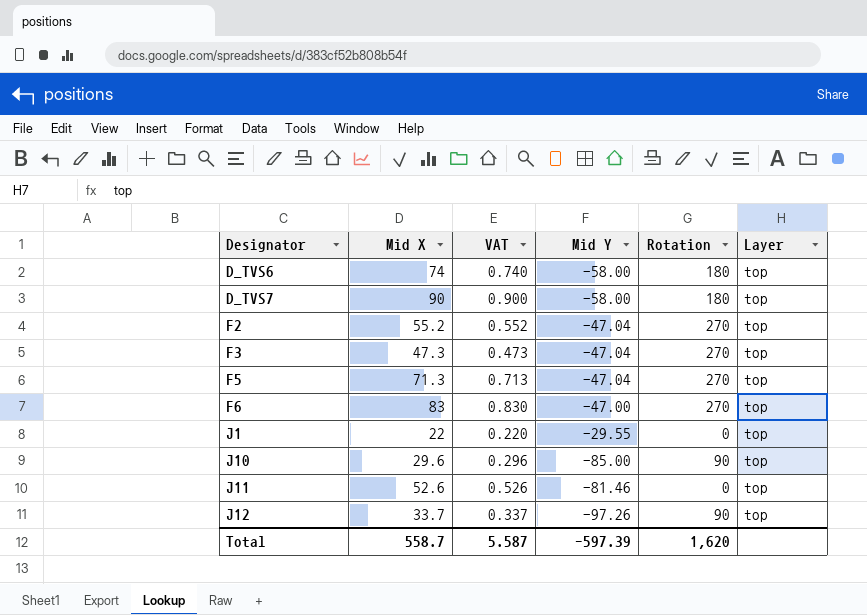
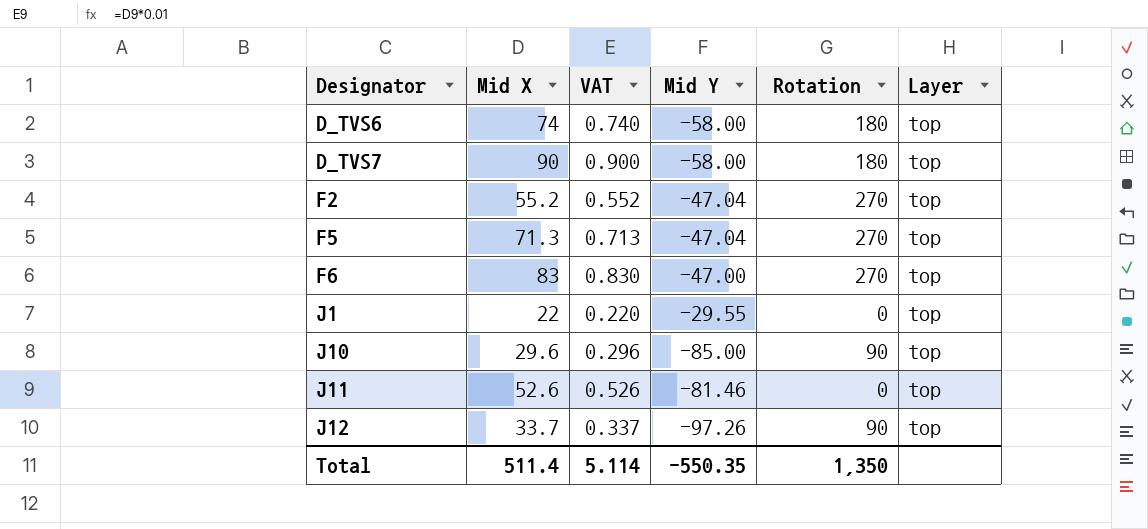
row F3: 47.3 | 0.473 | -47.04 | 270 | top -> none
Total | Mid X: 558.7 -> 511.4
Total | VAT: 5.587 -> 5.114
Total | Mid Y: -597.39 -> -550.35
Total | Rotation: 1,620 -> 1,350

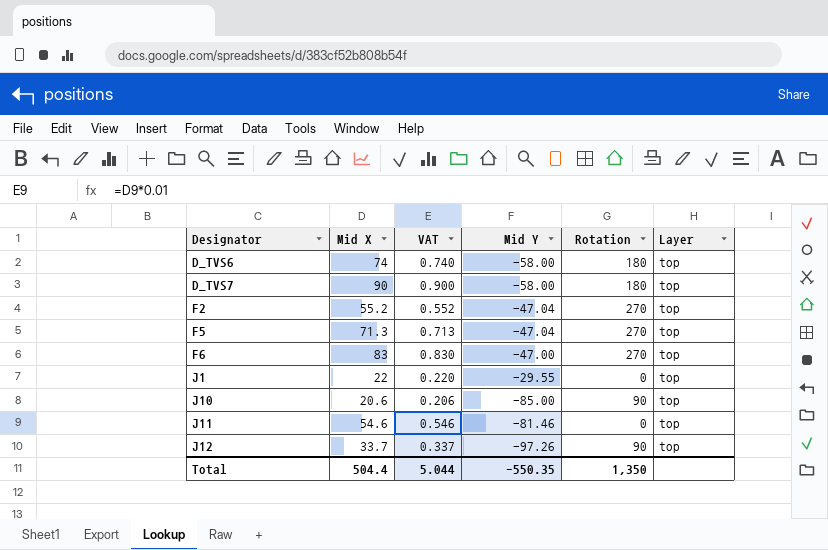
J10 | Mid X: 29.6 -> 20.6
J10 | VAT: 0.296 -> 0.206
J11 | Mid X: 52.6 -> 54.6
J11 | VAT: 0.526 -> 0.546
Total | Mid X: 511.4 -> 504.4
Total | VAT: 5.114 -> 5.044

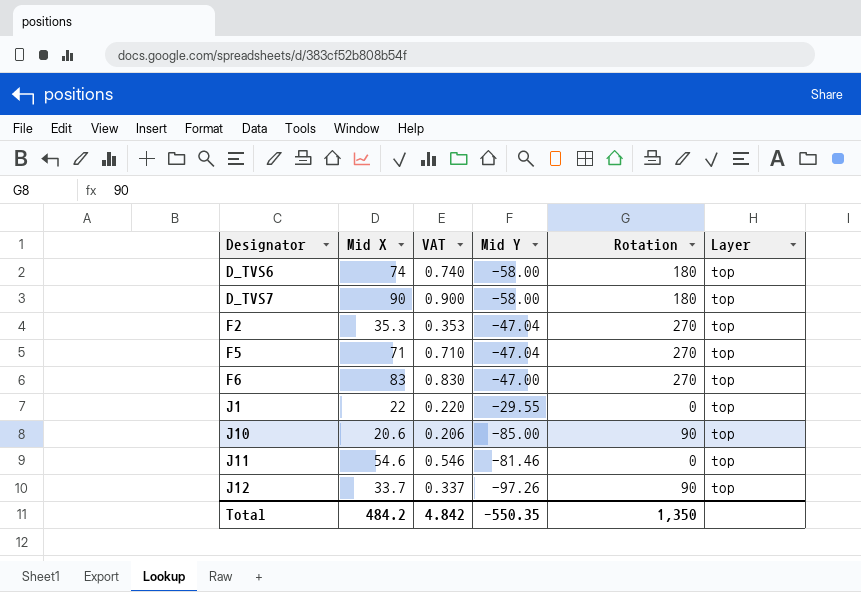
F2 | Mid X: 55.2 -> 35.3
F2 | VAT: 0.552 -> 0.353
F5 | Mid X: 71.3 -> 71
F5 | VAT: 0.713 -> 0.710
Total | Mid X: 504.4 -> 484.2
Total | VAT: 5.044 -> 4.842

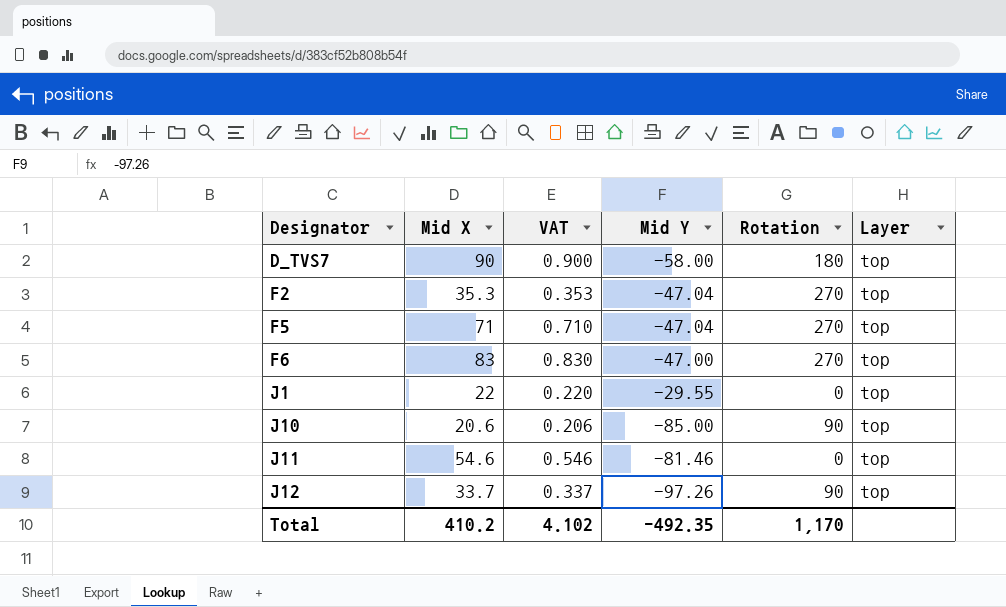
row D_TVS6: 74 | 0.740 | -58.00 | 180 | top -> none
Total | Mid X: 484.2 -> 410.2
Total | VAT: 4.842 -> 4.102
Total | Mid Y: -550.35 -> -492.35
Total | Rotation: 1,350 -> 1,170

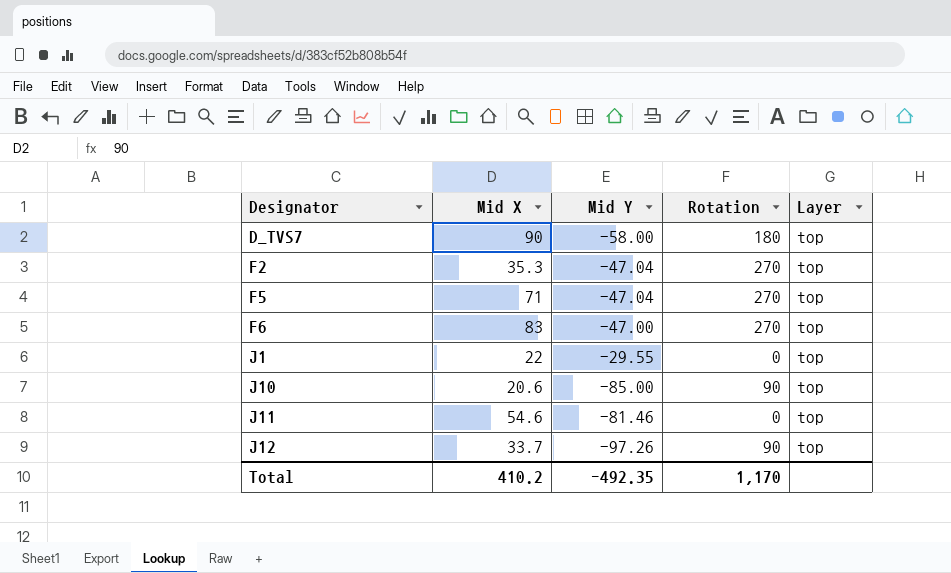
column VAT | formula: [Mid X] * 0.01 -> none

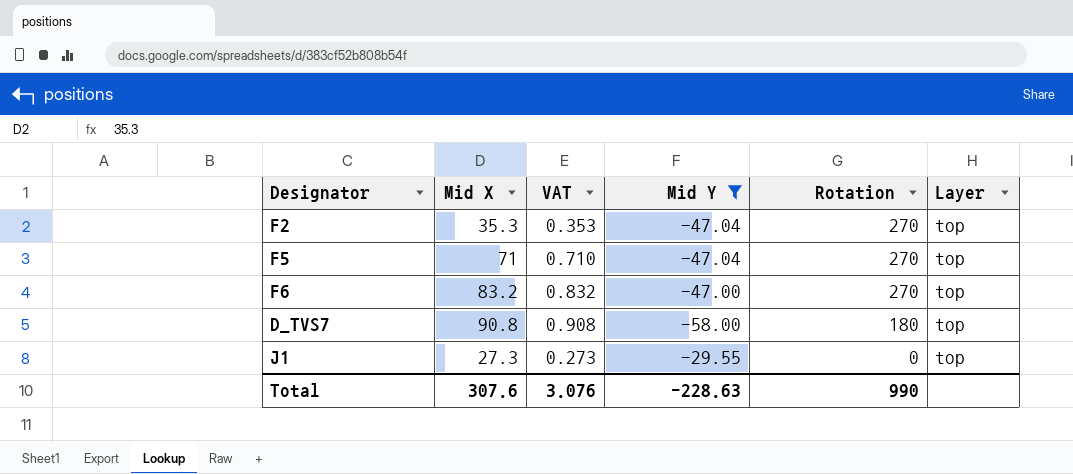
filter: none -> Mid Y >= -58.00
row order: Designator ascending -> Rotation descending
column VAT | formula: none -> [Mid X] * 0.01
F6 | Mid X: 83 -> 83.2
D_TVS7 | Mid X: 90 -> 90.8
J1 | Mid X: 22 -> 27.3
Total | Mid X: 410.2 -> 307.6
Total | Mid Y: -492.35 -> -228.63
Total | Rotation: 1,170 -> 990

